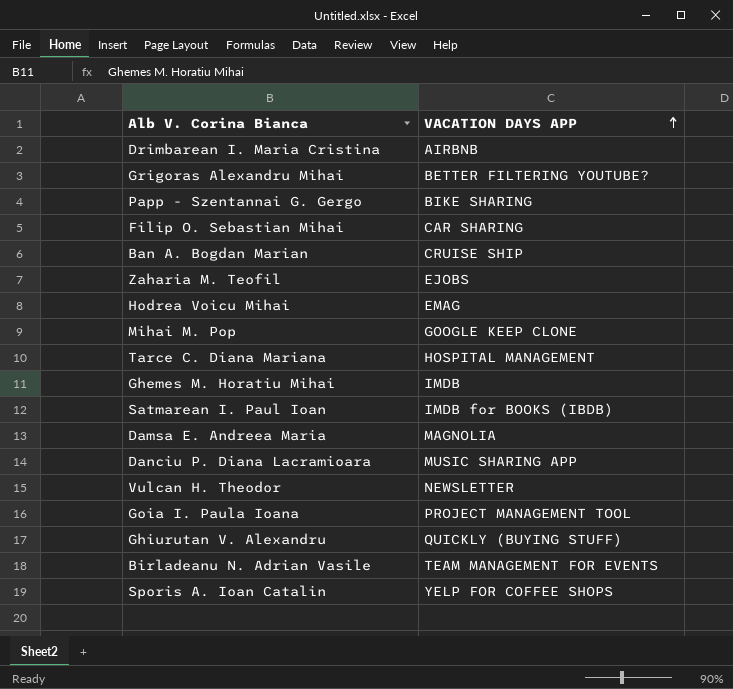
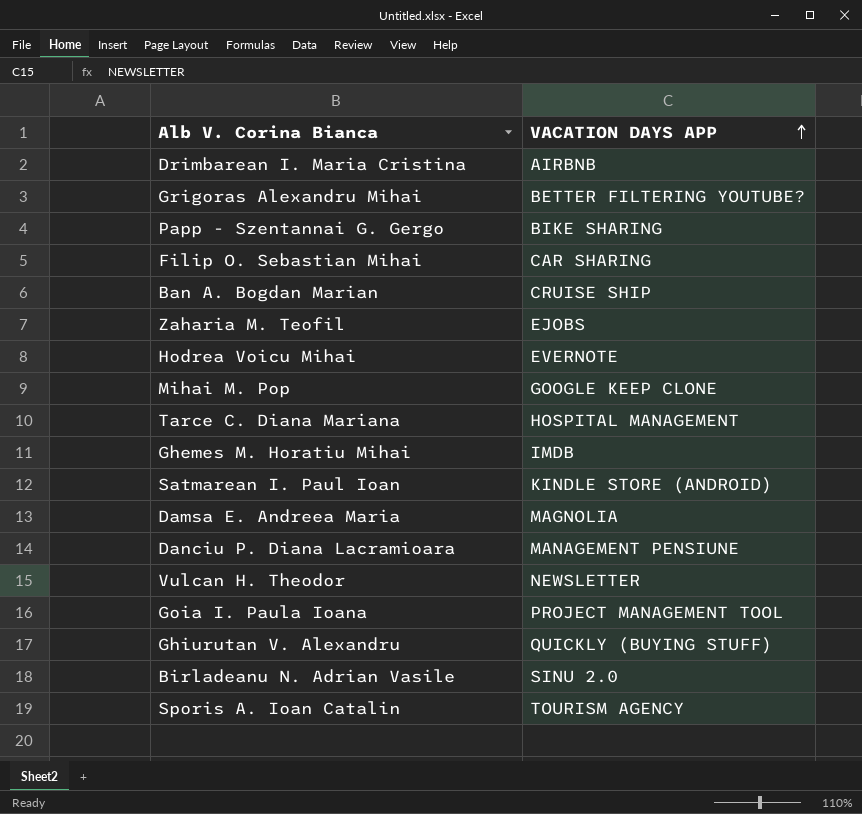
Hodrea Voicu Mihai | VACATION DAYS APP: EMAG -> EVERNOTE
Satmarean I. Paul Ioan | VACATION DAYS APP: IMDB for BOOKS (IBDB) -> KINDLE STORE (ANDROID)
Danciu P. Diana Lacramioara | VACATION DAYS APP: MUSIC SHARING APP -> MANAGEMENT PENSIUNE
Birladeanu N. Adrian Vasile | VACATION DAYS APP: TEAM MANAGEMENT FOR EVENTS -> SINU 2.0
Sporis A. Ioan Catalin | VACATION DAYS APP: YELP FOR COFFEE SHOPS -> TOURISM AGENCY

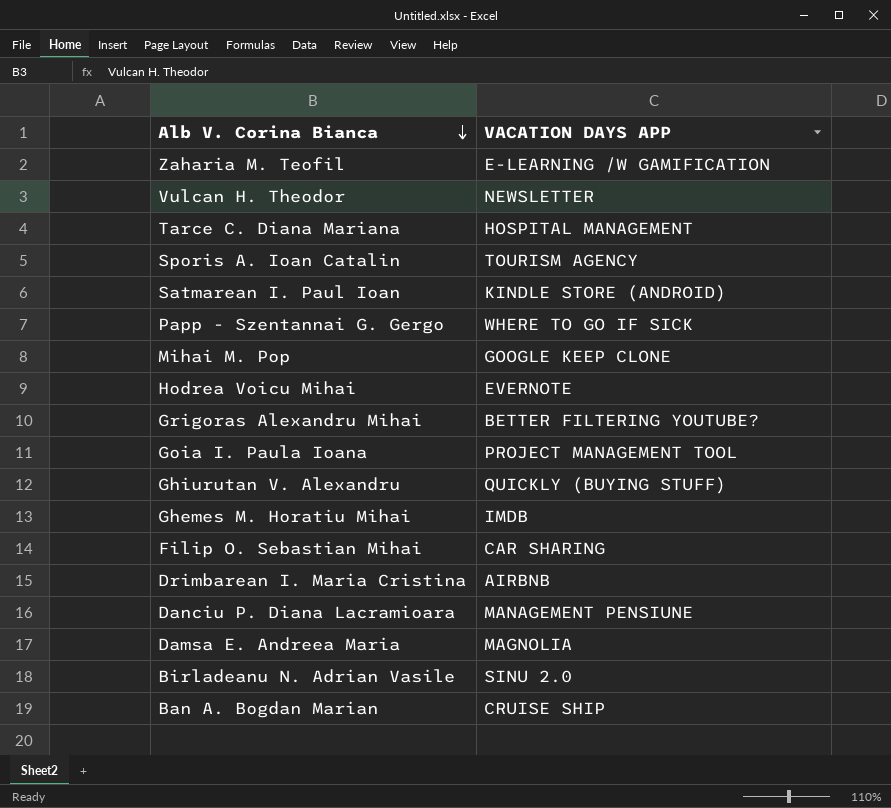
row order: VACATION DAYS APP ascending -> Alb V. Corina Bianca descending
Zaharia M. Teofil | VACATION DAYS APP: EJOBS -> E-LEARNING /W GAMIFICATION
Papp - Szentannai G. Gergo | VACATION DAYS APP: BIKE SHARING -> WHERE TO GO IF SICK

